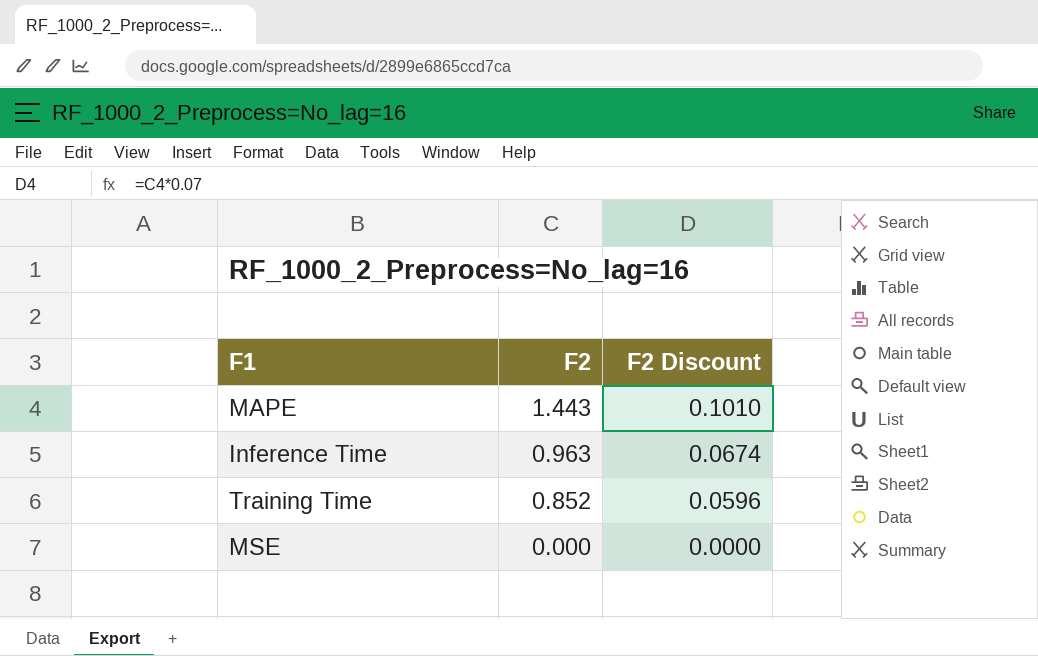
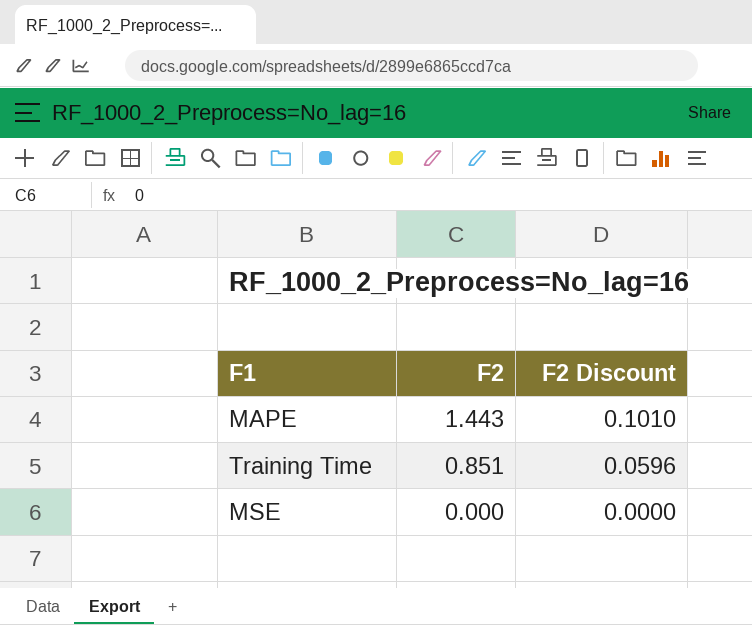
row Inference Time: 0.963 | 0.0674 -> none
Training Time | F2: 0.852 -> 0.851

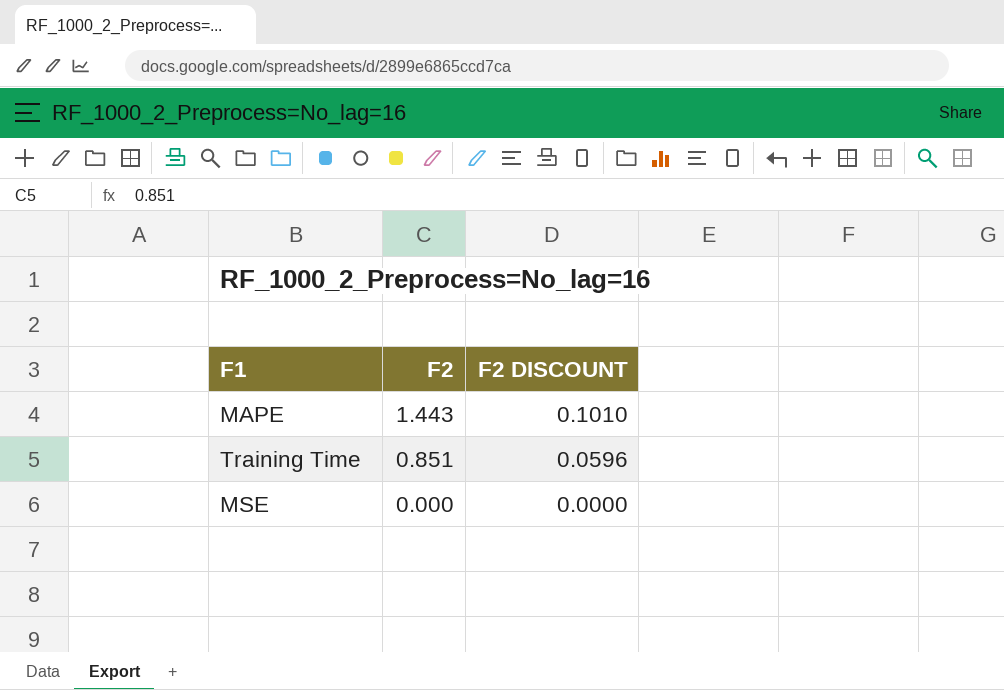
column name: F2 Discount -> F2 DISCOUNT

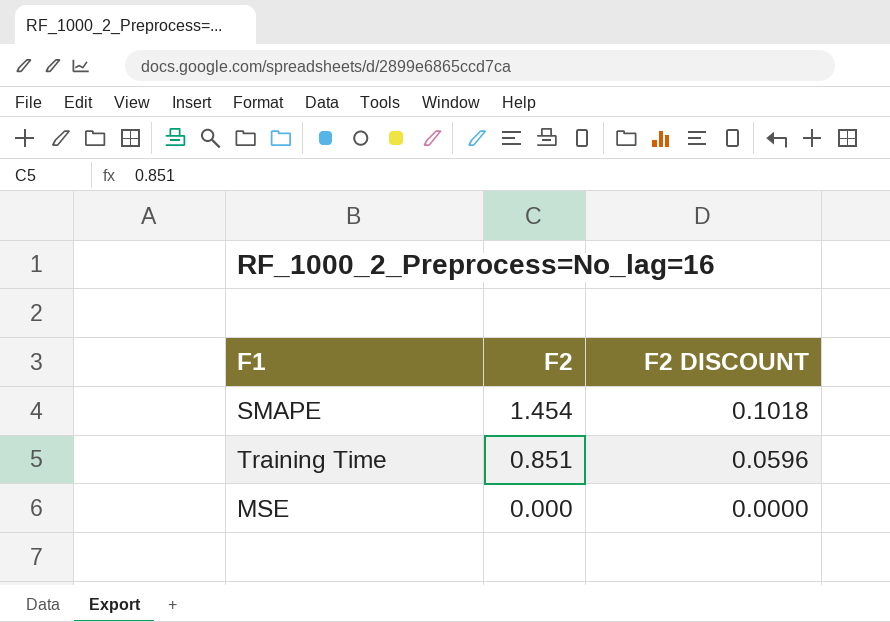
row MAPE: 1.443 | 0.1010 -> none
row SMAPE: none -> 1.454 | 0.1018

